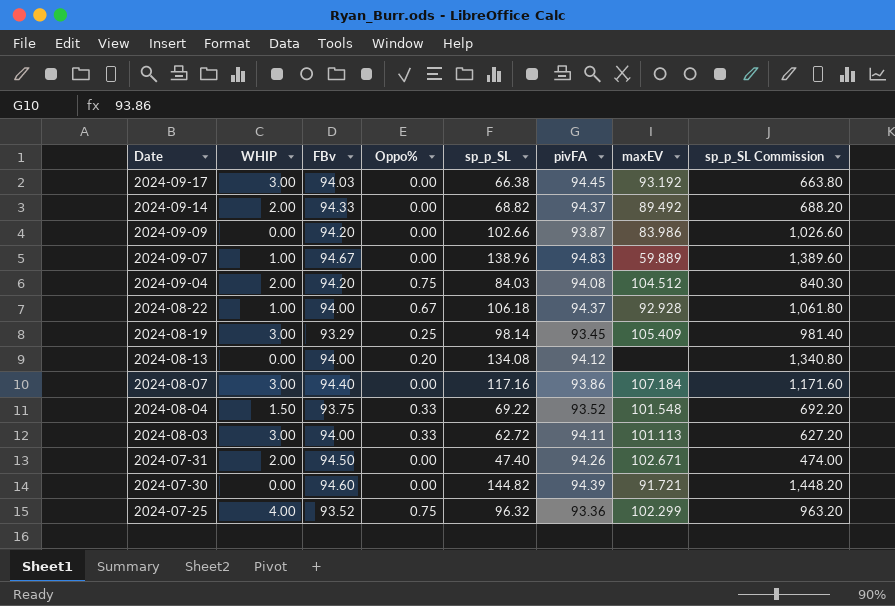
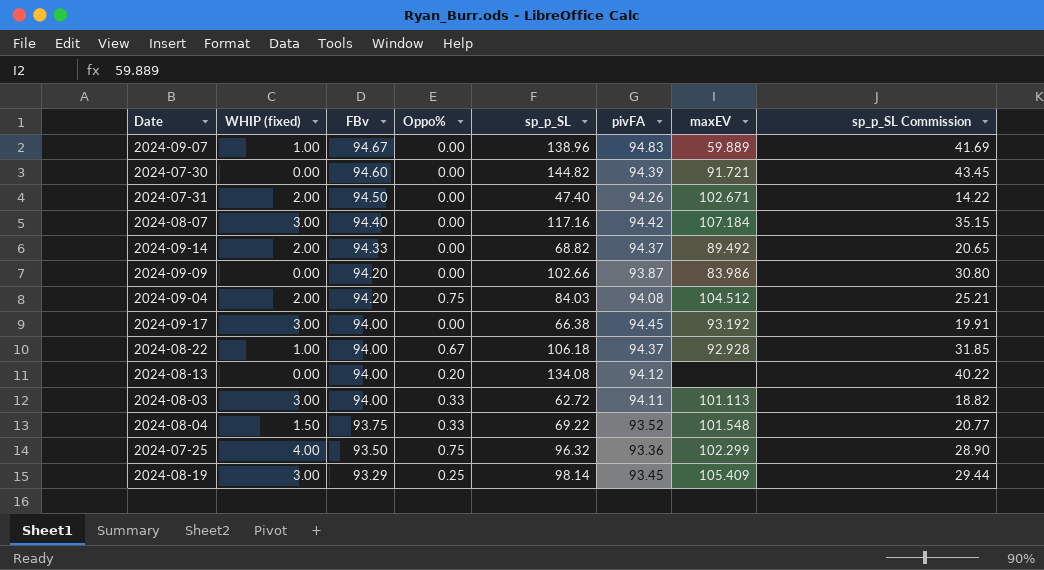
row order: Date descending -> FBv descending
column name: WHIP -> WHIP (fixed)
column sp_p_SL Commission | formula: [sp_p_SL] * 10 -> [sp_p_SL] * 0.3
2024-08-07 | pivFA: 93.86 -> 94.42
2024-09-17 | FBv: 94.03 -> 94.00
2024-07-25 | FBv: 93.52 -> 93.50

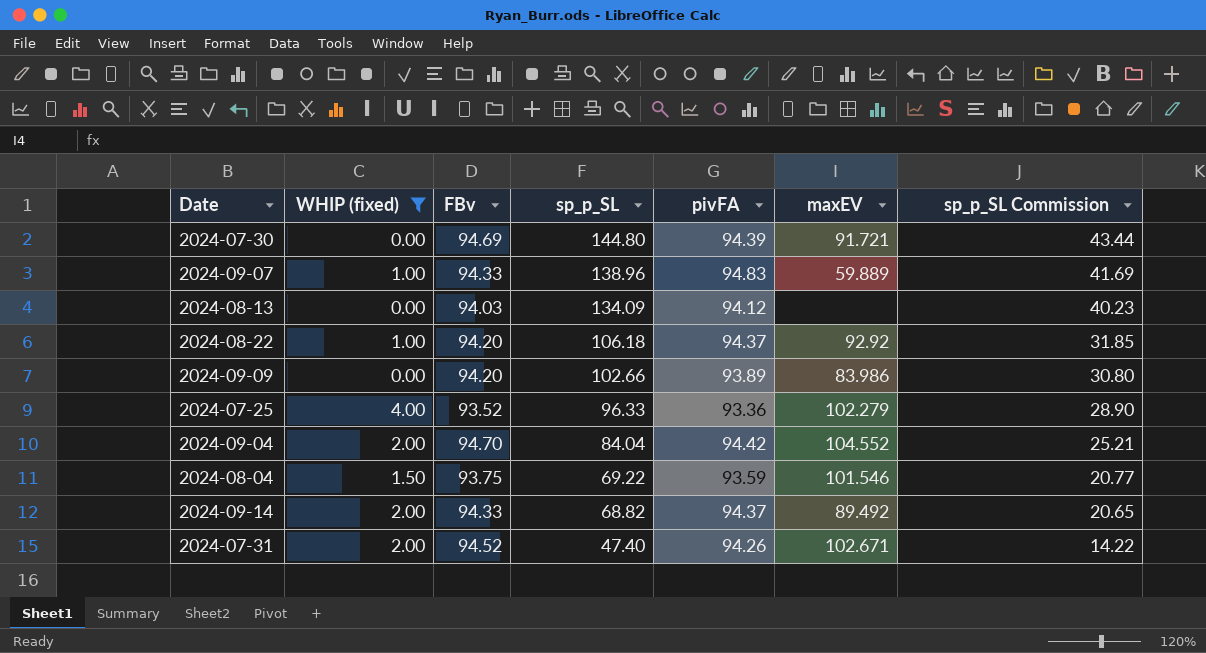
filter: none -> WHIP (fixed) != 3.00
row order: FBv descending -> sp_p_SL descending
column Oppo% | position: 4 -> none
2024-07-30 | FBv: 94.60 -> 94.69
2024-07-30 | sp_p_SL: 144.82 -> 144.80
2024-07-30 | sp_p_SL Commission: 43.45 -> 43.44
2024-09-07 | FBv: 94.67 -> 94.33
2024-08-13 | FBv: 94.00 -> 94.03
2024-08-13 | sp_p_SL: 134.08 -> 134.09
2024-08-13 | sp_p_SL Commission: 40.22 -> 40.23
2024-08-22 | FBv: 94.00 -> 94.20
2024-08-22 | maxEV: 92.928 -> 92.92
2024-09-09 | pivFA: 93.87 -> 93.89
2024-07-25 | FBv: 93.50 -> 93.52
2024-07-25 | sp_p_SL: 96.32 -> 96.33
2024-07-25 | maxEV: 102.299 -> 102.279
2024-09-04 | FBv: 94.20 -> 94.70
2024-09-04 | sp_p_SL: 84.03 -> 84.04
2024-09-04 | pivFA: 94.08 -> 94.42
2024-09-04 | maxEV: 104.512 -> 104.552
2024-08-04 | pivFA: 93.52 -> 93.59
2024-08-04 | maxEV: 101.548 -> 101.546
2024-07-31 | FBv: 94.50 -> 94.52

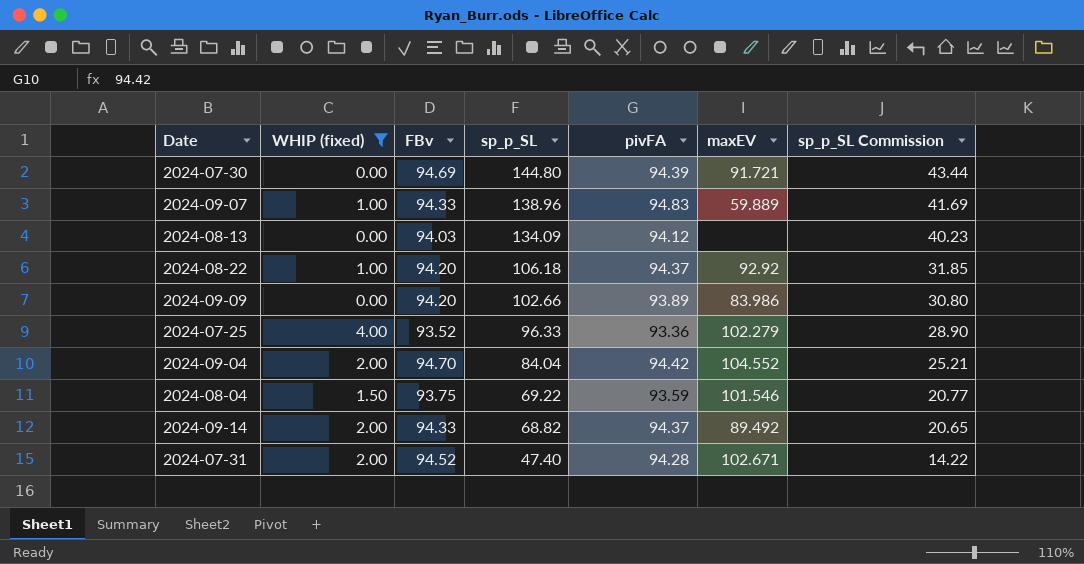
2024-07-31 | pivFA: 94.26 -> 94.28

